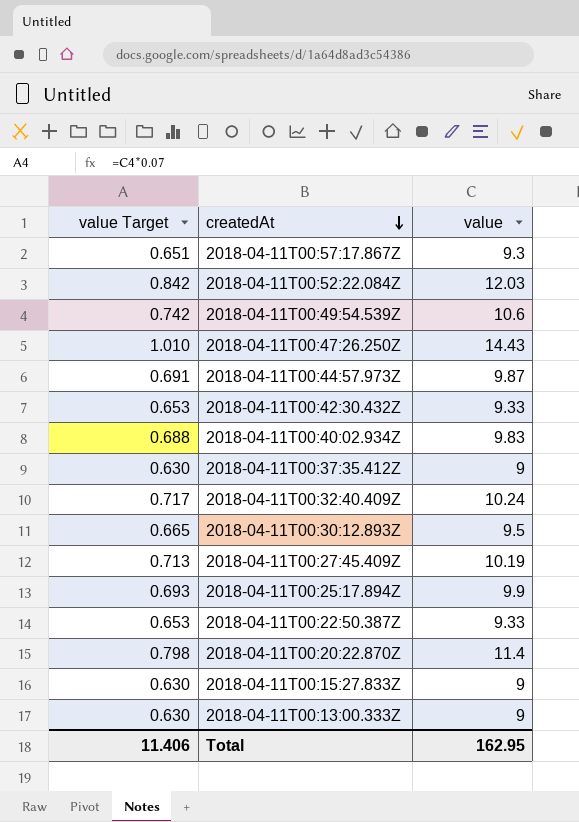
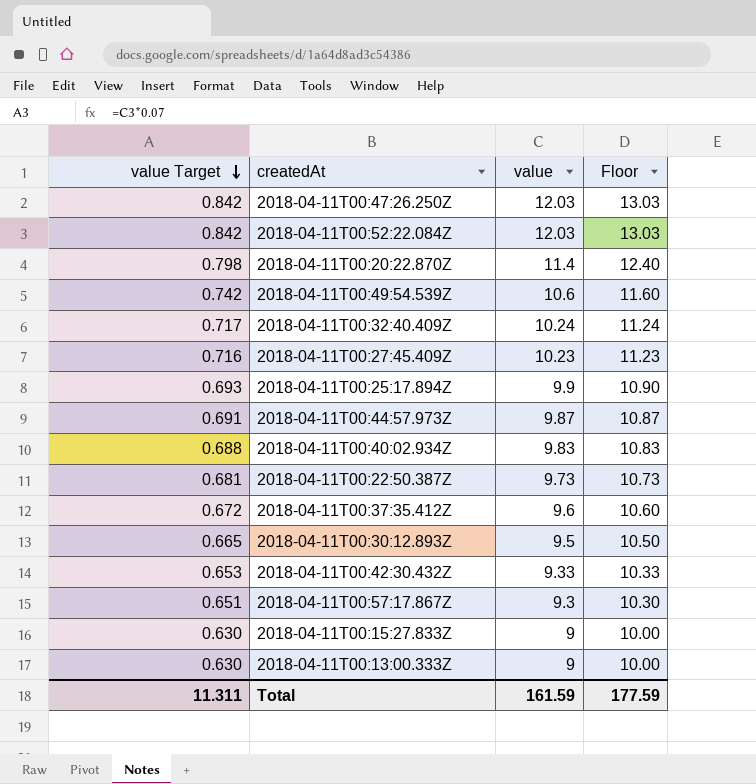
row order: createdAt descending -> value Target descending
column Floor | formula: none -> [value] + 1
2018-04-11T00:47:26.250Z | value Target: 1.010 -> 0.842
2018-04-11T00:47:26.250Z | value: 14.43 -> 12.03
2018-04-11T00:27:45.409Z | value Target: 0.713 -> 0.716
2018-04-11T00:27:45.409Z | value: 10.19 -> 10.23
2018-04-11T00:22:50.387Z | value Target: 0.653 -> 0.681
2018-04-11T00:22:50.387Z | value: 9.33 -> 9.73
2018-04-11T00:37:35.412Z | value Target: 0.630 -> 0.672
2018-04-11T00:37:35.412Z | value: 9 -> 9.6
Total | value Target: 11.406 -> 11.311
Total | value: 162.95 -> 161.59

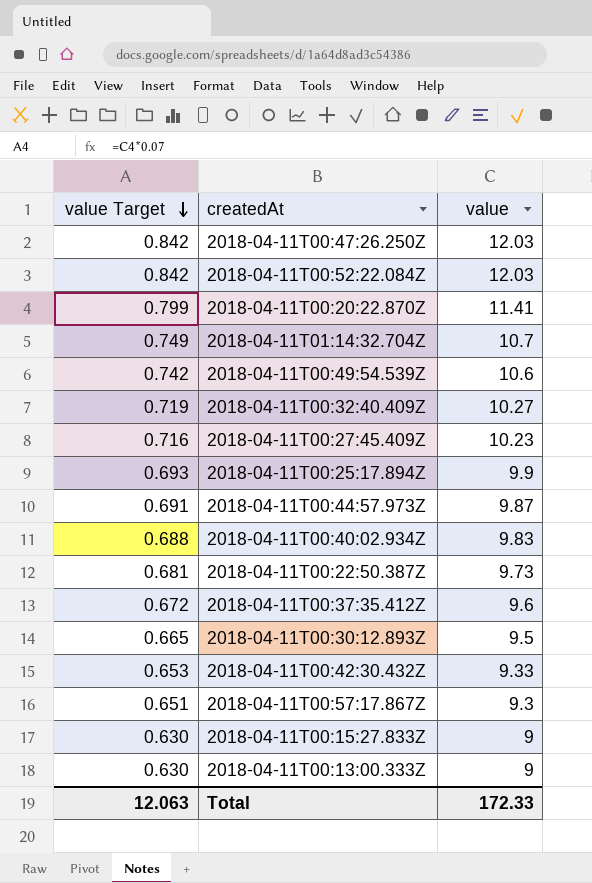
column Floor | formula: [value] + 1 -> none
2018-04-11T00:20:22.870Z | value Target: 0.798 -> 0.799
2018-04-11T00:20:22.870Z | value: 11.4 -> 11.41
row 2018-04-11T01:14:32.704Z: none -> 0.749 | 10.7
2018-04-11T00:32:40.409Z | value Target: 0.717 -> 0.719
2018-04-11T00:32:40.409Z | value: 10.24 -> 10.27
Total | value Target: 11.311 -> 12.063
Total | value: 161.59 -> 172.33

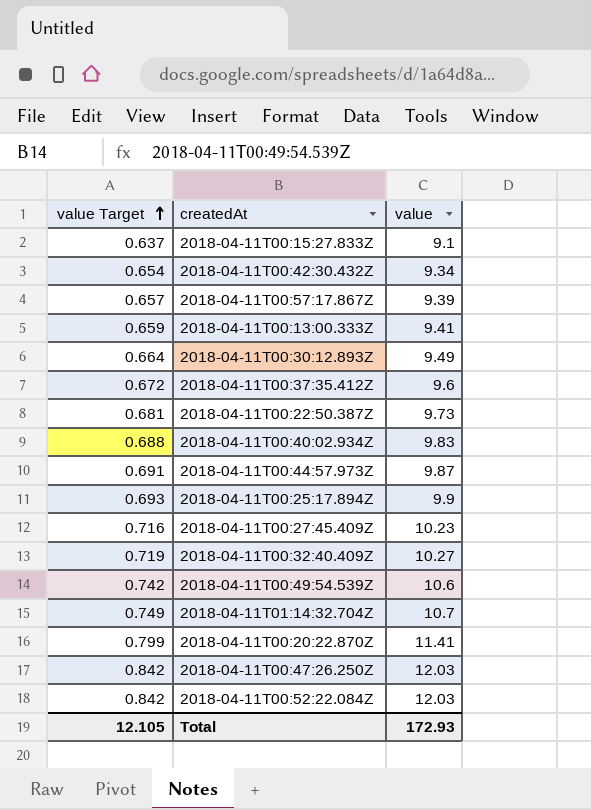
row order: value Target descending -> value Target ascending
2018-04-11T00:15:27.833Z | value Target: 0.630 -> 0.637
2018-04-11T00:15:27.833Z | value: 9 -> 9.1
2018-04-11T00:42:30.432Z | value Target: 0.653 -> 0.654
2018-04-11T00:42:30.432Z | value: 9.33 -> 9.34
2018-04-11T00:57:17.867Z | value Target: 0.651 -> 0.657
2018-04-11T00:57:17.867Z | value: 9.3 -> 9.39
2018-04-11T00:13:00.333Z | value Target: 0.630 -> 0.659
2018-04-11T00:13:00.333Z | value: 9 -> 9.41
2018-04-11T00:30:12.893Z | value Target: 0.665 -> 0.664
2018-04-11T00:30:12.893Z | value: 9.5 -> 9.49
Total | value Target: 12.063 -> 12.105
Total | value: 172.33 -> 172.93

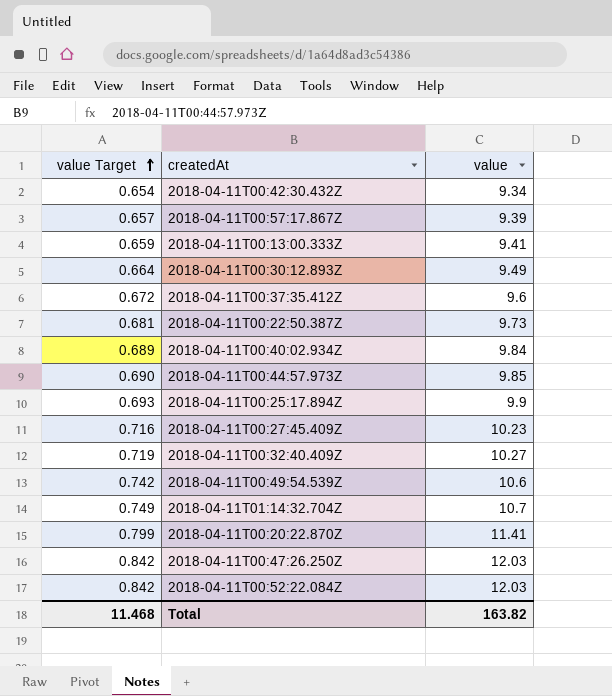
row 2018-04-11T00:15:27.833Z: 0.637 | 9.1 -> none
2018-04-11T00:40:02.934Z | value Target: 0.688 -> 0.689
2018-04-11T00:40:02.934Z | value: 9.83 -> 9.84
2018-04-11T00:44:57.973Z | value Target: 0.691 -> 0.690
2018-04-11T00:44:57.973Z | value: 9.87 -> 9.85
Total | value Target: 12.105 -> 11.468
Total | value: 172.93 -> 163.82

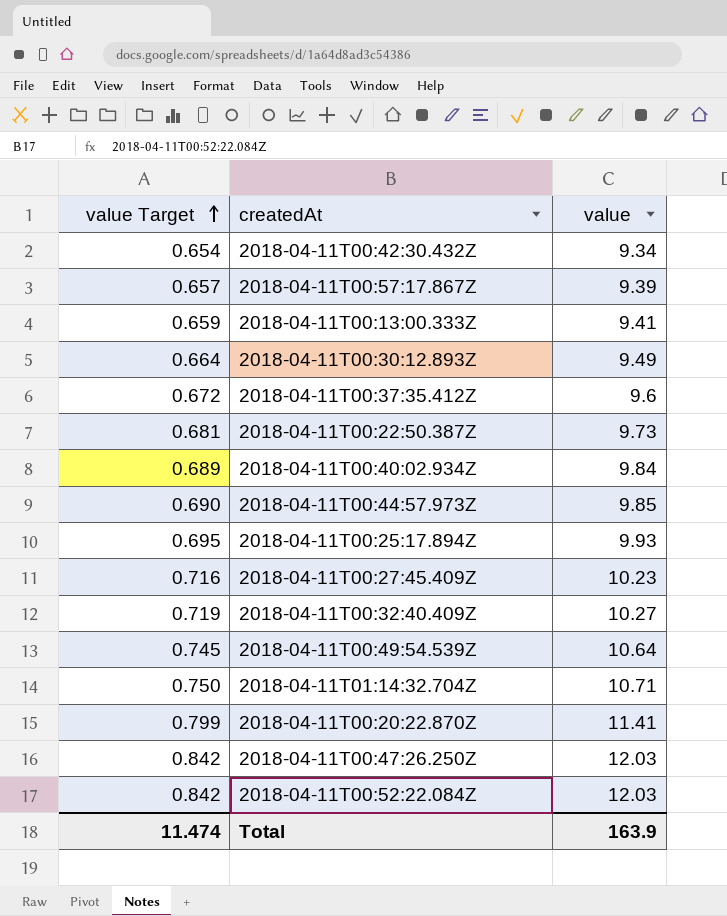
2018-04-11T00:25:17.894Z | value Target: 0.693 -> 0.695
2018-04-11T00:25:17.894Z | value: 9.9 -> 9.93
2018-04-11T00:49:54.539Z | value Target: 0.742 -> 0.745
2018-04-11T00:49:54.539Z | value: 10.6 -> 10.64
2018-04-11T01:14:32.704Z | value Target: 0.749 -> 0.750
2018-04-11T01:14:32.704Z | value: 10.7 -> 10.71
Total | value Target: 11.468 -> 11.474
Total | value: 163.82 -> 163.9

